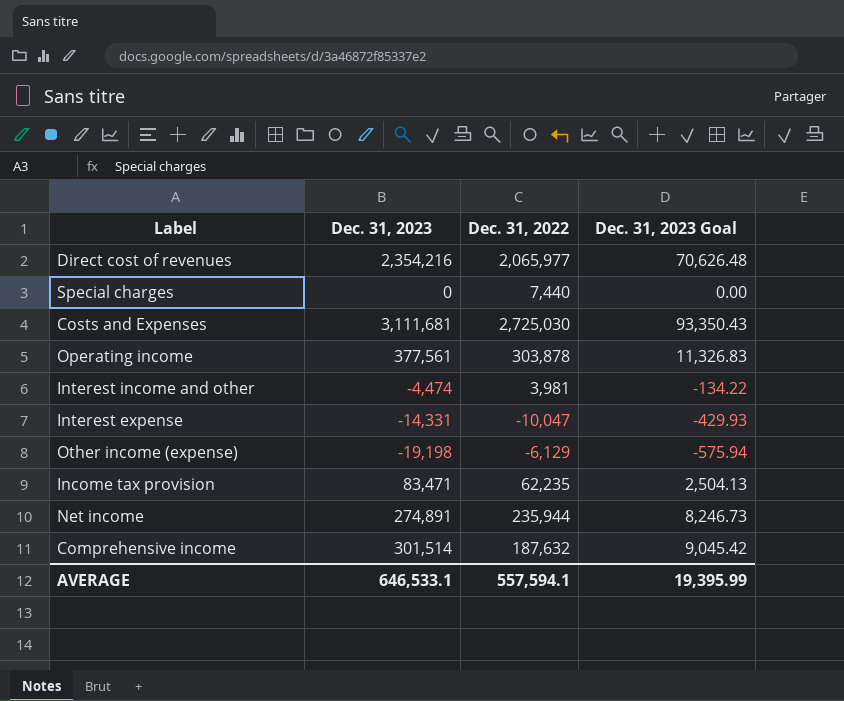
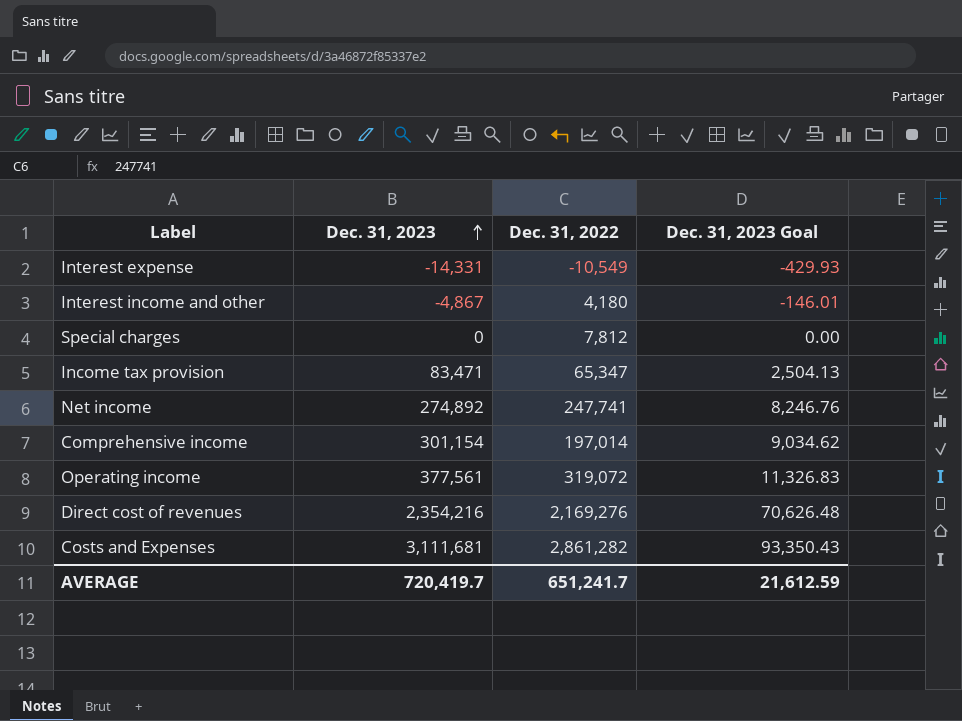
row order: none -> Dec. 31, 2023 ascending
row Other income (expense): -19,198 | -6,129 | -575.94 -> none
Interest expense | Dec. 31, 2022: -10,047 -> -10,549
Interest income and other | Dec. 31, 2023: -4,474 -> -4,867
Interest income and other | Dec. 31, 2022: 3,981 -> 4,180
Interest income and other | Dec. 31, 2023 Goal: -134.22 -> -146.01
Special charges | Dec. 31, 2022: 7,440 -> 7,812
Income tax provision | Dec. 31, 2022: 62,235 -> 65,347
Net income | Dec. 31, 2023: 274,891 -> 274,892
Net income | Dec. 31, 2022: 235,944 -> 247,741
Net income | Dec. 31, 2023 Goal: 8,246.73 -> 8,246.76
Comprehensive income | Dec. 31, 2023: 301,514 -> 301,154
Comprehensive income | Dec. 31, 2022: 187,632 -> 197,014
Comprehensive income | Dec. 31, 2023 Goal: 9,045.42 -> 9,034.62
Operating income | Dec. 31, 2022: 303,878 -> 319,072
Direct cost of revenues | Dec. 31, 2022: 2,065,977 -> 2,169,276
Costs and Expenses | Dec. 31, 2022: 2,725,030 -> 2,861,282
AVERAGE | Dec. 31, 2023: 646,533.1 -> 720,419.7
AVERAGE | Dec. 31, 2022: 557,594.1 -> 651,241.7
AVERAGE | Dec. 31, 2023 Goal: 19,395.99 -> 21,612.59

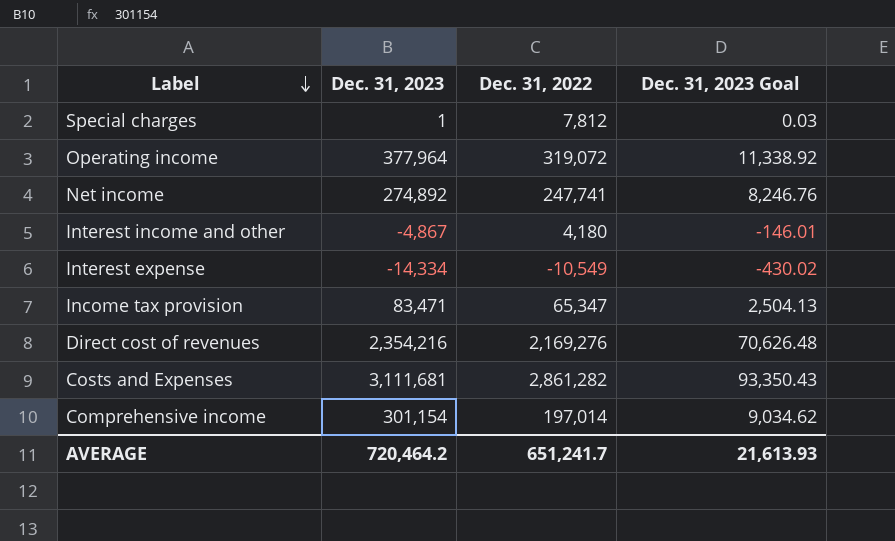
row order: Dec. 31, 2023 ascending -> Label descending
Special charges | Dec. 31, 2023: 0 -> 1
Special charges | Dec. 31, 2023 Goal: 0.00 -> 0.03
Operating income | Dec. 31, 2023: 377,561 -> 377,964
Operating income | Dec. 31, 2023 Goal: 11,326.83 -> 11,338.92
Interest expense | Dec. 31, 2023: -14,331 -> -14,334
Interest expense | Dec. 31, 2023 Goal: -429.93 -> -430.02
AVERAGE | Dec. 31, 2023: 720,419.7 -> 720,464.2
AVERAGE | Dec. 31, 2023 Goal: 21,612.59 -> 21,613.93

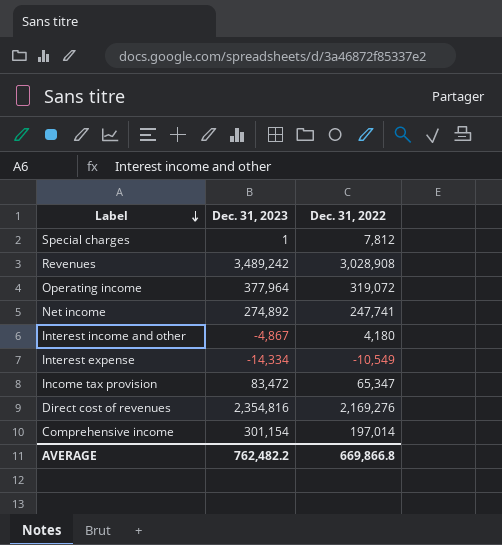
column Dec. 31, 2023 Goal | formula: [Dec. 31, 2023] * 0.03 -> none
row Costs and Expenses: 3,111,681 | 2,861,282 | 93,350.43 -> none
row Revenues: none -> 3,489,242 | 3,028,908
Income tax provision | Dec. 31, 2023: 83,471 -> 83,472
Direct cost of revenues | Dec. 31, 2023: 2,354,216 -> 2,354,816
AVERAGE | Dec. 31, 2023: 720,464.2 -> 762,482.2
AVERAGE | Dec. 31, 2022: 651,241.7 -> 669,866.8

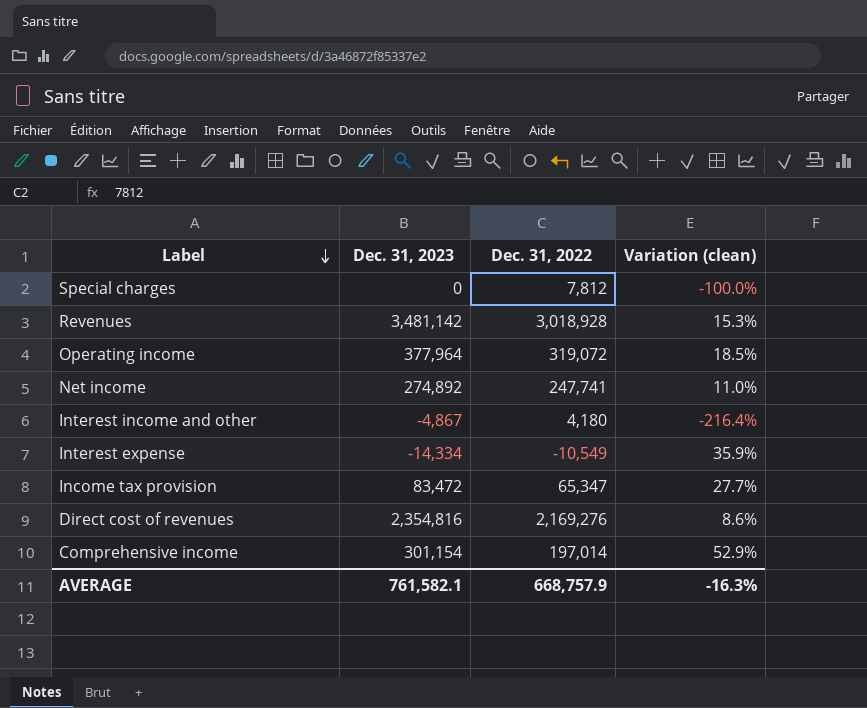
column Variation (clean) | formula: none -> ([Dec. 31, 2023] - [Dec. 31, 2022]) / [Dec. 31, 2022]
Special charges | Dec. 31, 2023: 1 -> 0
Revenues | Dec. 31, 2023: 3,489,242 -> 3,481,142
Revenues | Dec. 31, 2022: 3,028,908 -> 3,018,928
AVERAGE | Dec. 31, 2023: 762,482.2 -> 761,582.1
AVERAGE | Dec. 31, 2022: 669,866.8 -> 668,757.9

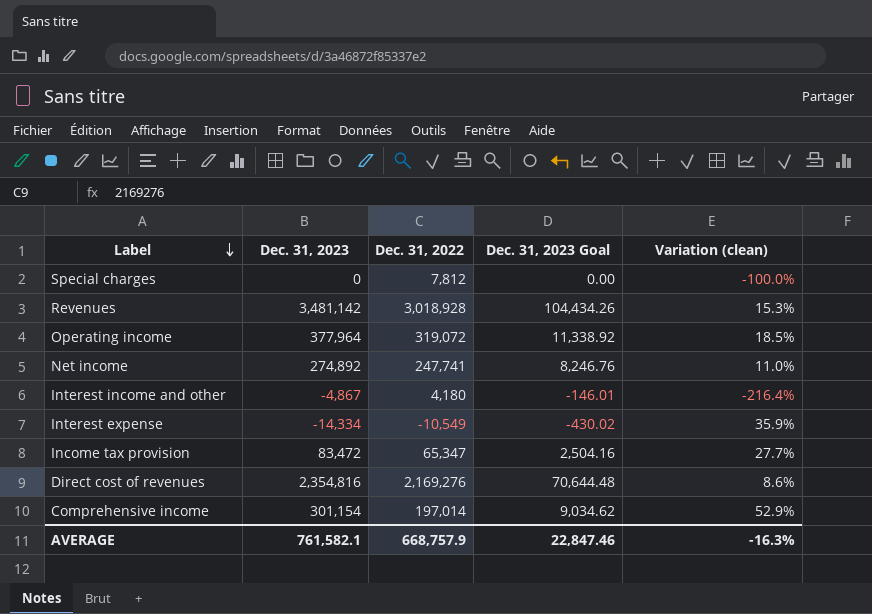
column Dec. 31, 2023 Goal | formula: none -> [Dec. 31, 2023] * 0.03

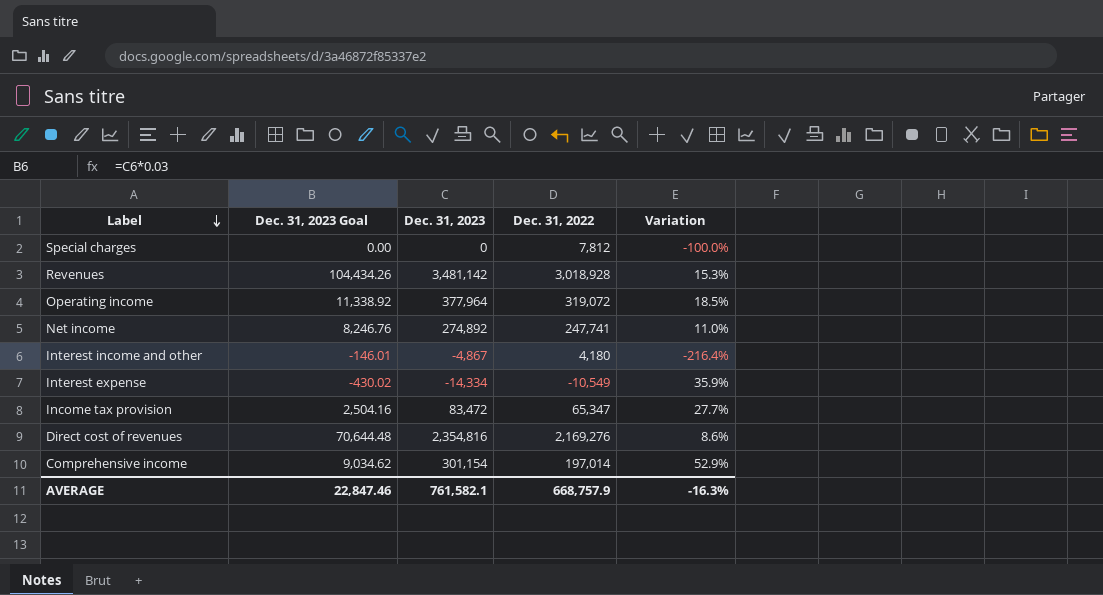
column Dec. 31, 2023 Goal | position: 4 -> 2
column name: Variation (clean) -> Variation

